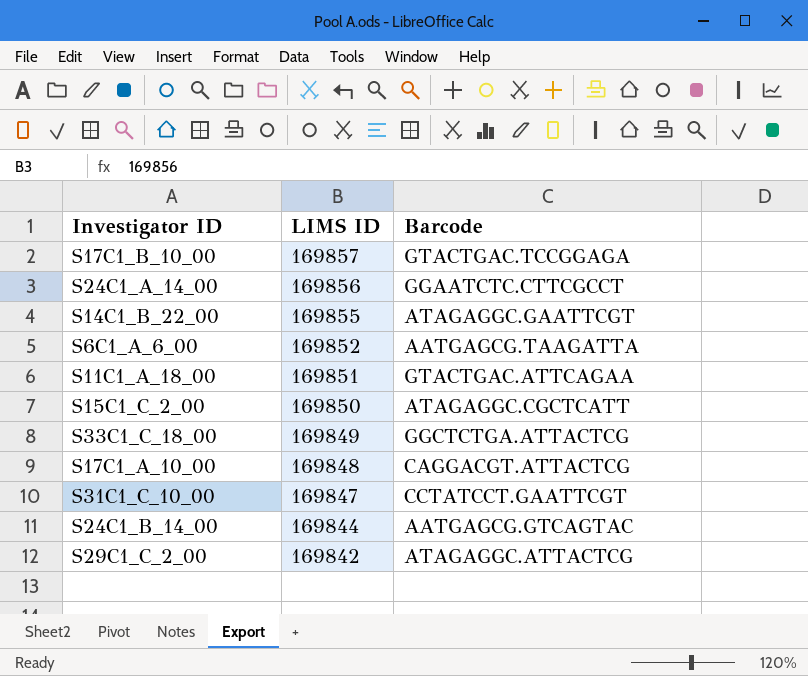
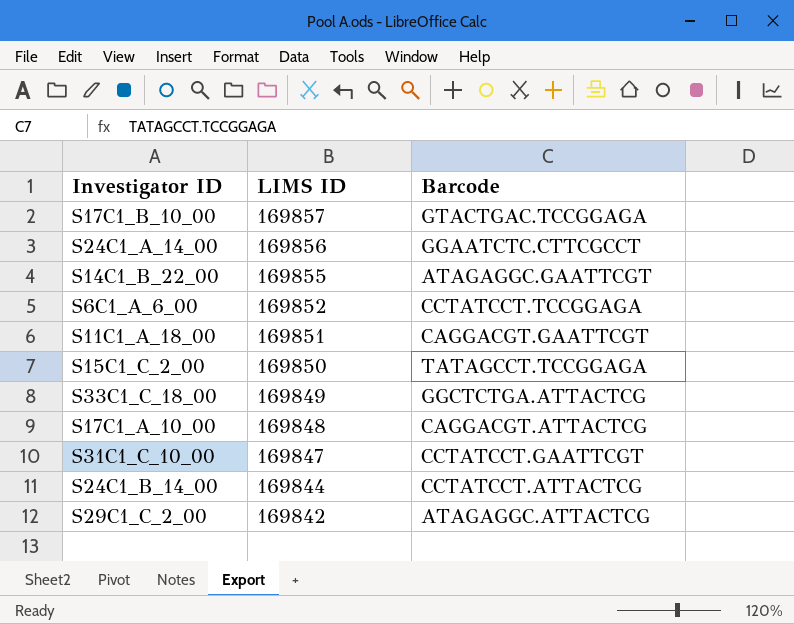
S6C1_A_6_00 | Barcode: AATGAGCG.TAAGATTA -> CCTATCCT.TCCGGAGA
S11C1_A_18_00 | Barcode: GTACTGAC.ATTCAGAA -> CAGGACGT.GAATTCGT
S15C1_C_2_00 | Barcode: ATAGAGGC.CGCTCATT -> TATAGCCT.TCCGGAGA
S24C1_B_14_00 | Barcode: AATGAGCG.GTCAGTAC -> CCTATCCT.ATTACTCG

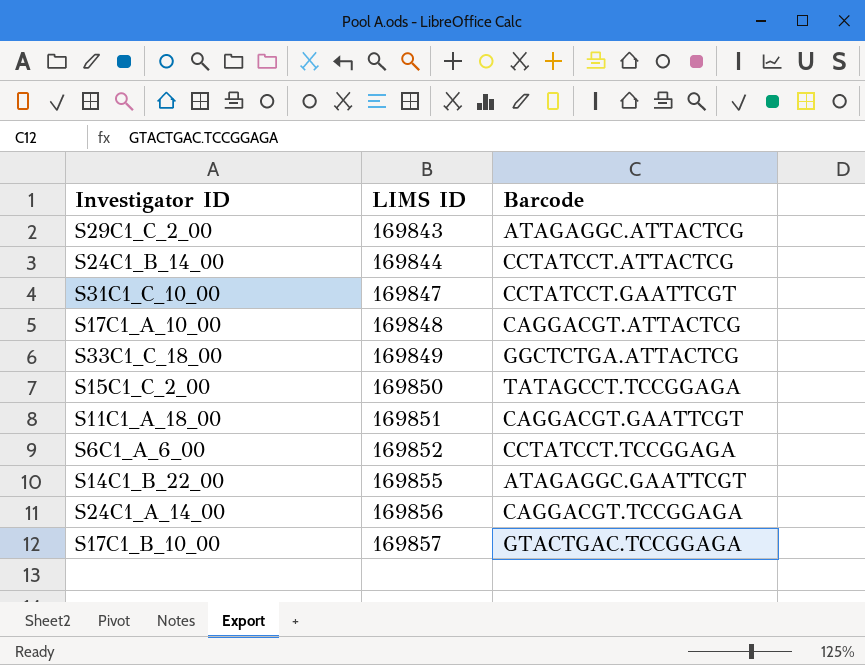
row order: LIMS ID descending -> LIMS ID ascending
S29C1_C_2_00 | LIMS ID: 169842 -> 169843
S24C1_A_14_00 | Barcode: GGAATCTC.CTTCGCCT -> CAGGACGT.TCCGGAGA

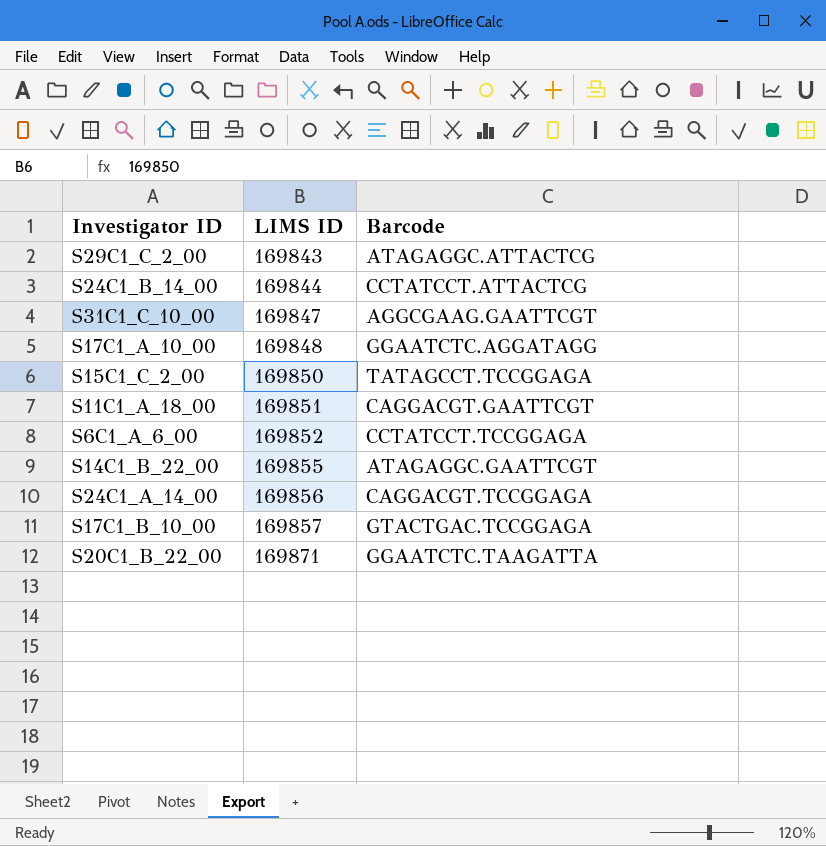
row S33C1_C_18_00: 169849 | GGCTCTGA.ATTACTCG -> none
S31C1_C_10_00 | Barcode: CCTATCCT.GAATTCGT -> AGGCGAAG.GAATTCGT
S17C1_A_10_00 | Barcode: CAGGACGT.ATTACTCG -> GGAATCTC.AGGATAGG
row S20C1_B_22_00: none -> 169871 | GGAATCTC.TAAGATTA

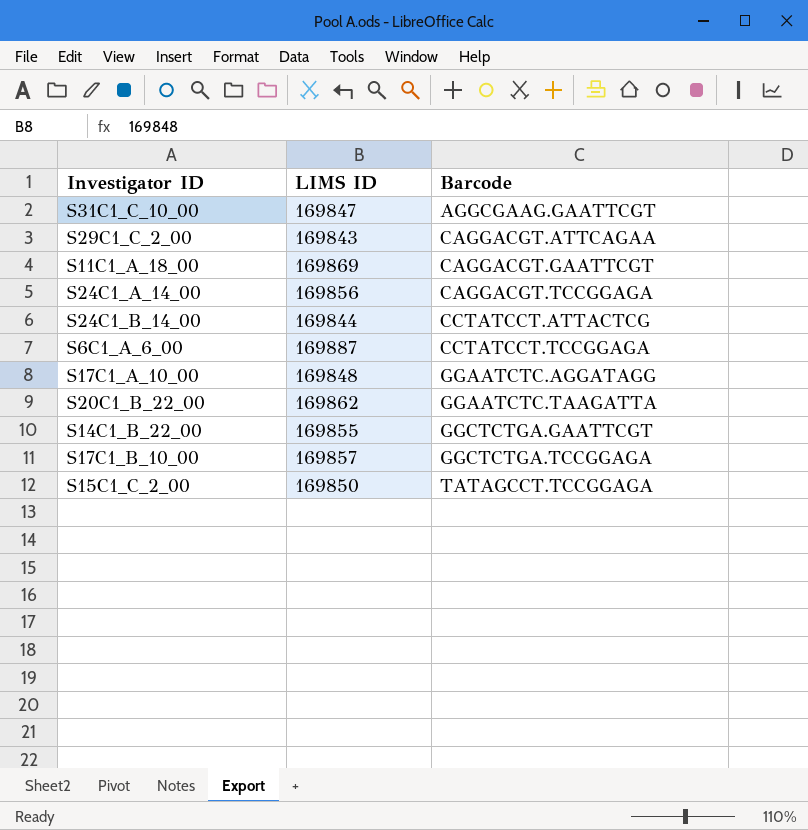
row order: LIMS ID ascending -> Barcode ascending
S29C1_C_2_00 | Barcode: ATAGAGGC.ATTACTCG -> CAGGACGT.ATTCAGAA
S11C1_A_18_00 | LIMS ID: 169851 -> 169869
S6C1_A_6_00 | LIMS ID: 169852 -> 169887
S20C1_B_22_00 | LIMS ID: 169871 -> 169862
S14C1_B_22_00 | Barcode: ATAGAGGC.GAATTCGT -> GGCTCTGA.GAATTCGT
S17C1_B_10_00 | Barcode: GTACTGAC.TCCGGAGA -> GGCTCTGA.TCCGGAGA

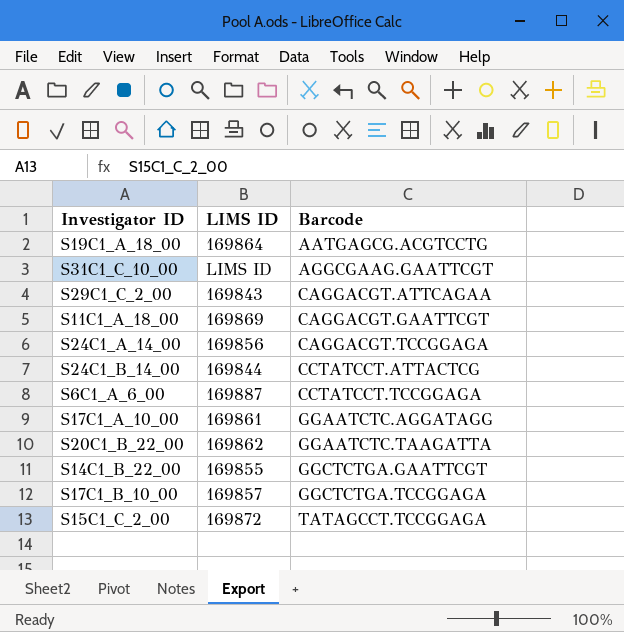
row S19C1_A_18_00: none -> 169864 | AATGAGCG.ACGTCCTG
S31C1_C_10_00 | LIMS ID: 169847 -> LIMS ID
S17C1_A_10_00 | LIMS ID: 169848 -> 169861
S15C1_C_2_00 | LIMS ID: 169850 -> 169872

